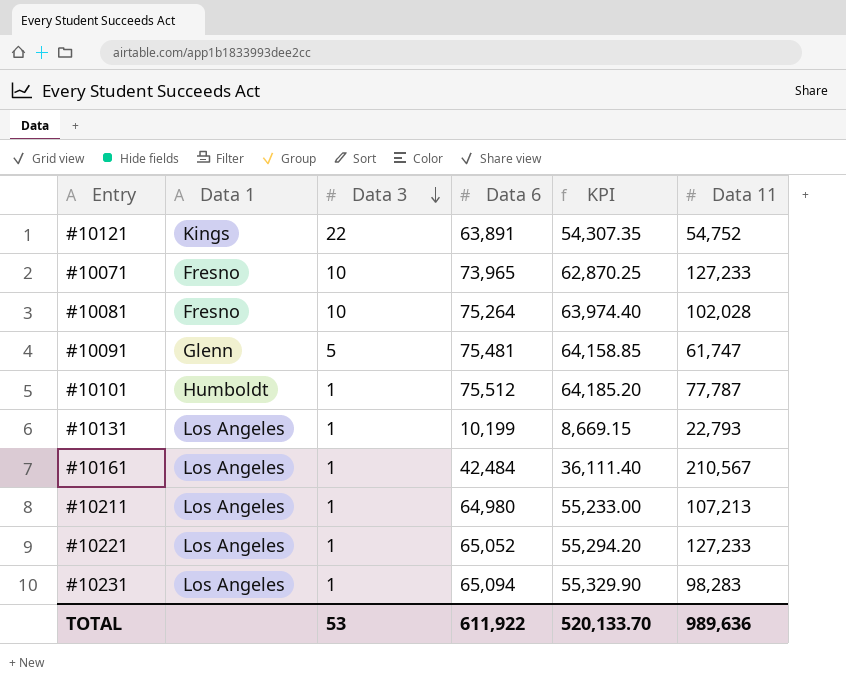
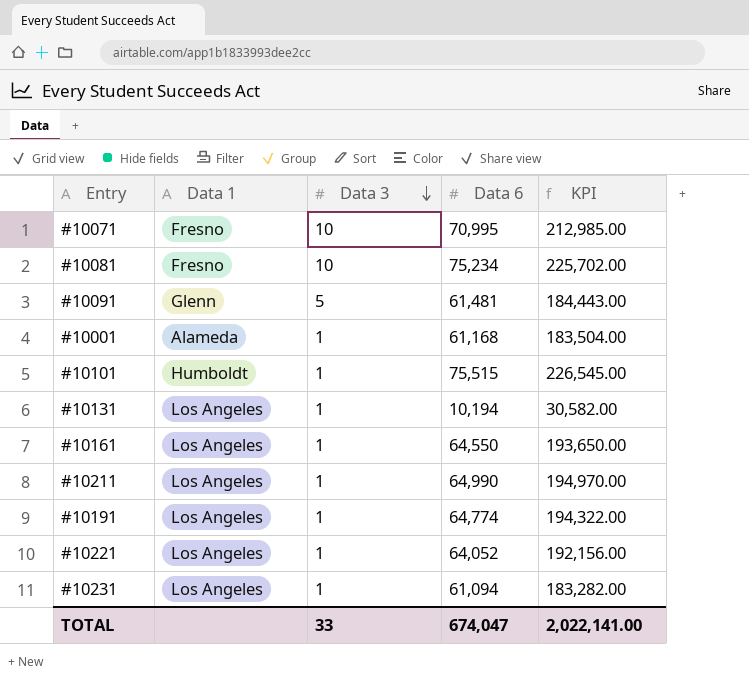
column Data 11 | position: 6 -> none
column KPI | formula: [Data 6] * 0.85 -> [Data 6] * 3
row #10121: Kings | 22 | 63,891 | 54,307.35 | 54,752 -> none
#10071 | Data 6: 73,965 -> 70,995
#10081 | Data 6: 75,264 -> 75,234
#10091 | Data 6: 75,481 -> 61,481
row #10001: none -> Alameda | 1 | 61,168 | 183,504.00
#10101 | Data 6: 75,512 -> 75,515
#10131 | Data 6: 10,199 -> 10,194
#10161 | Data 6: 42,484 -> 64,550
#10211 | Data 6: 64,980 -> 64,990
row #10191: none -> Los Angeles | 1 | 64,774 | 194,322.00
#10221 | Data 6: 65,052 -> 64,052
#10231 | Data 6: 65,094 -> 61,094
TOTAL | Data 3: 53 -> 33
TOTAL | Data 6: 611,922 -> 674,047
TOTAL | KPI: 520,133.70 -> 2,022,141.00

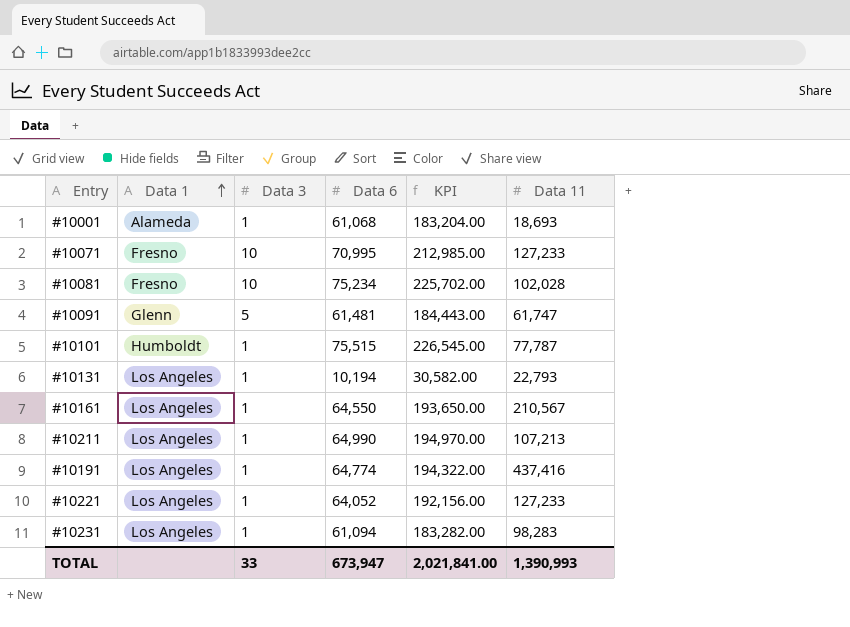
row order: Data 3 descending -> Data 1 ascending
column Data 11 | position: none -> 6
#10001 | Data 6: 61,168 -> 61,068
#10001 | KPI: 183,504.00 -> 183,204.00
TOTAL | Data 6: 674,047 -> 673,947
TOTAL | KPI: 2,022,141.00 -> 2,021,841.00

